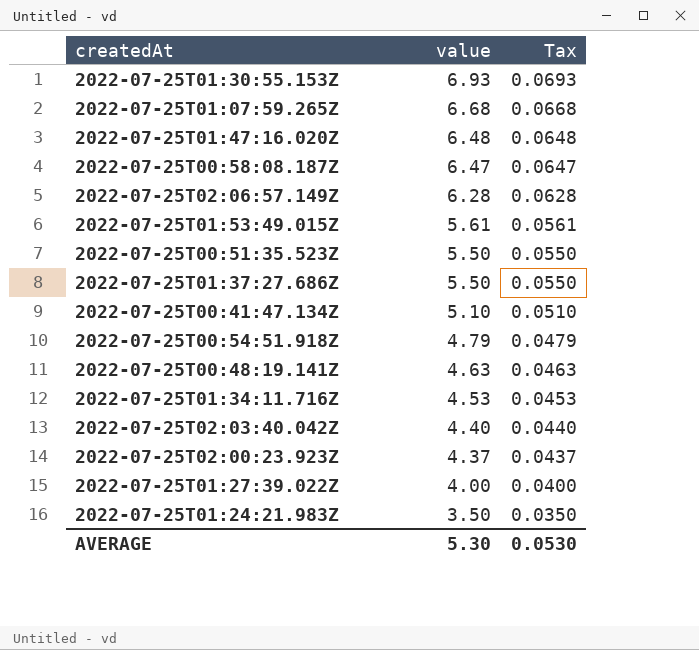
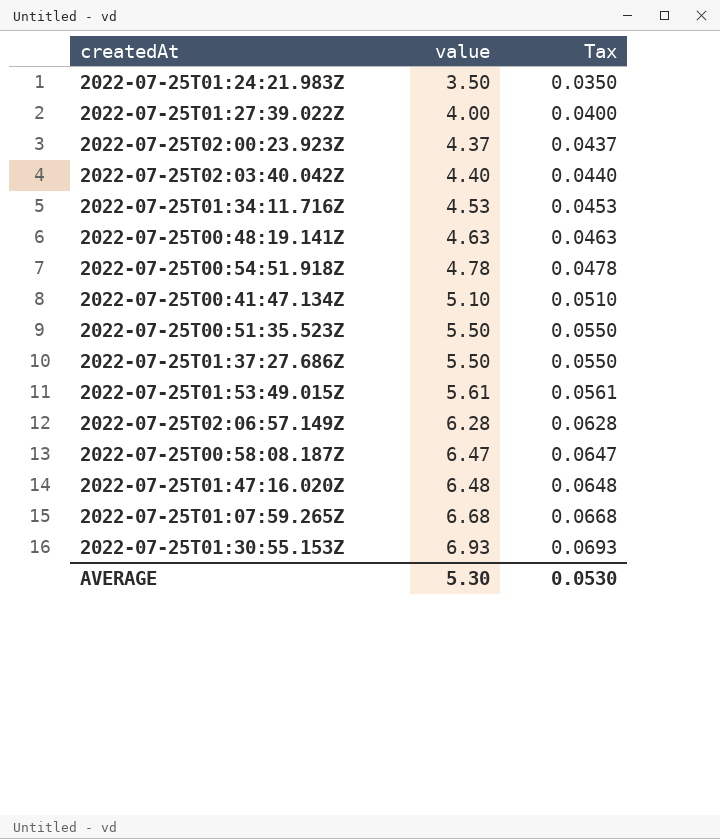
row order: value descending -> value ascending
2022-07-25T00:54:51.918Z | value: 4.79 -> 4.78
2022-07-25T00:54:51.918Z | Tax: 0.0479 -> 0.0478

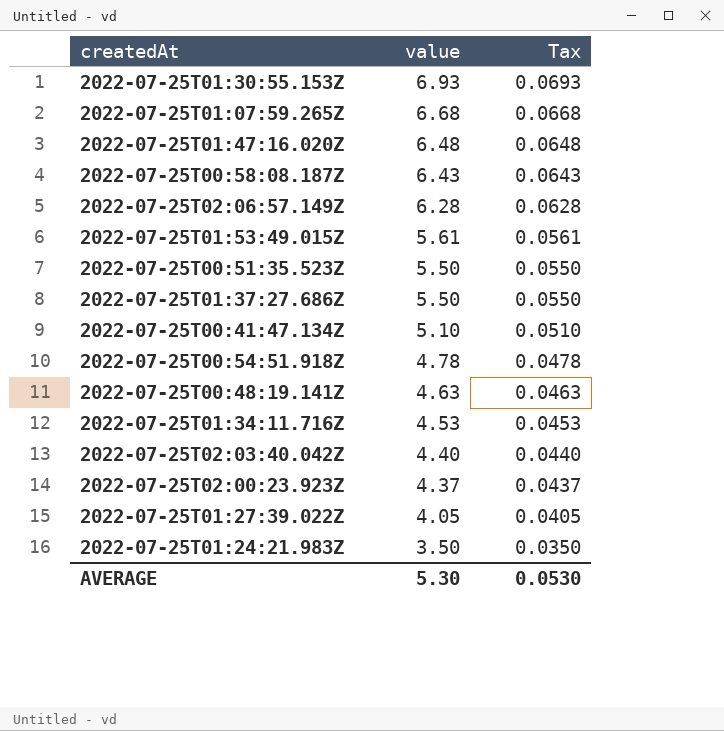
row order: value ascending -> value descending
2022-07-25T00:58:08.187Z | value: 6.47 -> 6.43
2022-07-25T00:58:08.187Z | Tax: 0.0647 -> 0.0643
2022-07-25T01:27:39.022Z | value: 4.00 -> 4.05
2022-07-25T01:27:39.022Z | Tax: 0.0400 -> 0.0405

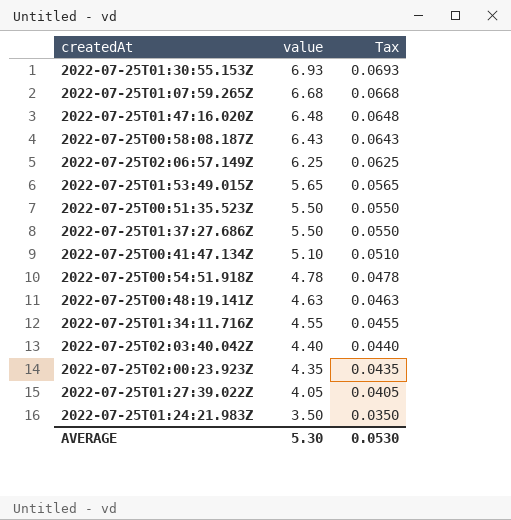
2022-07-25T02:06:57.149Z | value: 6.28 -> 6.25
2022-07-25T02:06:57.149Z | Tax: 0.0628 -> 0.0625
2022-07-25T01:53:49.015Z | value: 5.61 -> 5.65
2022-07-25T01:53:49.015Z | Tax: 0.0561 -> 0.0565
2022-07-25T01:34:11.716Z | value: 4.53 -> 4.55
2022-07-25T01:34:11.716Z | Tax: 0.0453 -> 0.0455
2022-07-25T02:00:23.923Z | value: 4.37 -> 4.35
2022-07-25T02:00:23.923Z | Tax: 0.0437 -> 0.0435

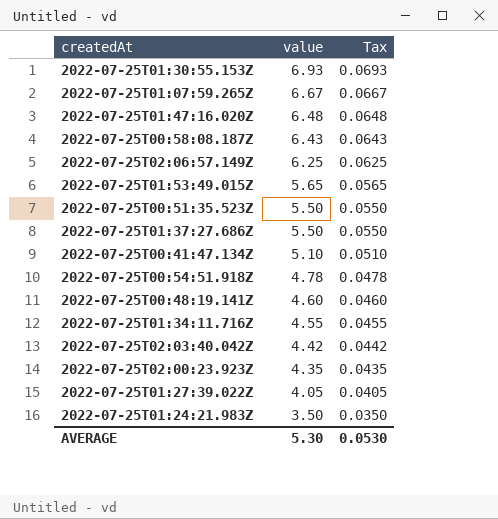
2022-07-25T01:07:59.265Z | value: 6.68 -> 6.67
2022-07-25T01:07:59.265Z | Tax: 0.0668 -> 0.0667
2022-07-25T00:48:19.141Z | value: 4.63 -> 4.60
2022-07-25T00:48:19.141Z | Tax: 0.0463 -> 0.0460
2022-07-25T02:03:40.042Z | value: 4.40 -> 4.42
2022-07-25T02:03:40.042Z | Tax: 0.0440 -> 0.0442

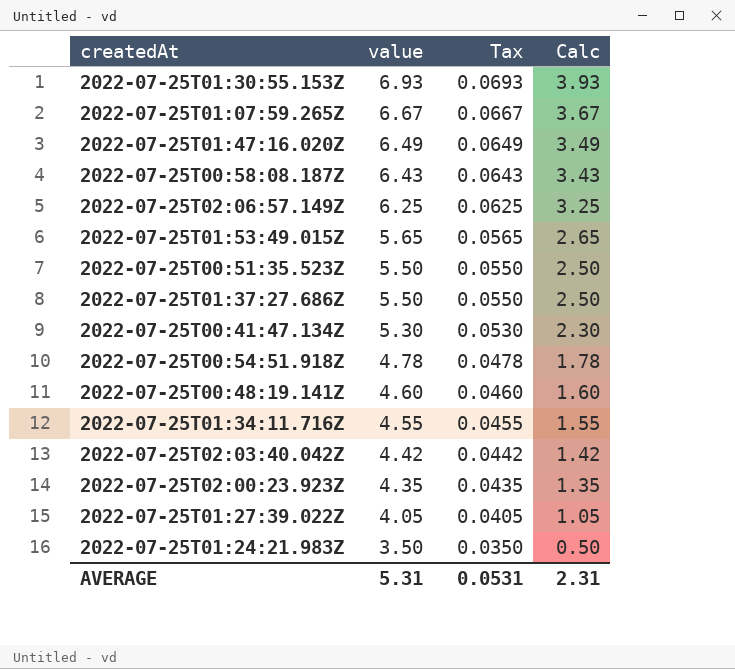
column Calc | formula: none -> [value] - 3
2022-07-25T01:47:16.020Z | value: 6.48 -> 6.49
2022-07-25T01:47:16.020Z | Tax: 0.0648 -> 0.0649
2022-07-25T00:41:47.134Z | value: 5.10 -> 5.30
2022-07-25T00:41:47.134Z | Tax: 0.0510 -> 0.0530
AVERAGE | value: 5.30 -> 5.31
AVERAGE | Tax: 0.0530 -> 0.0531

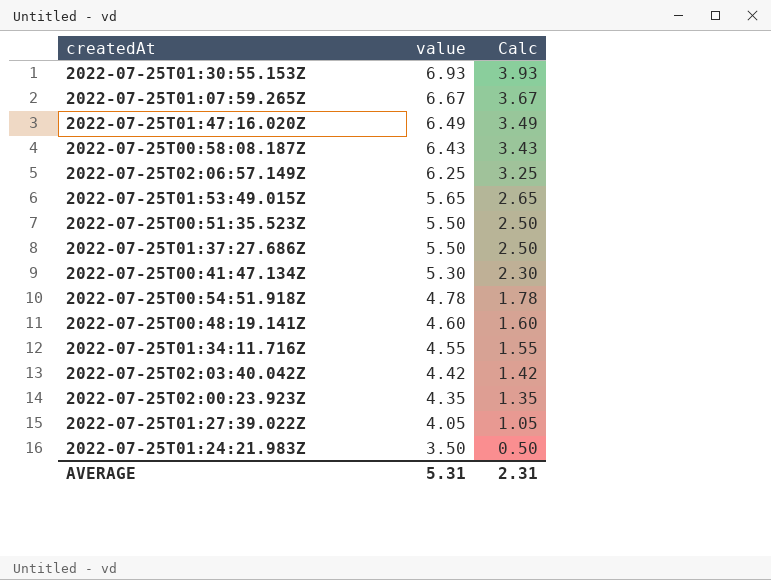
column Tax | formula: [value] * 0.01 -> none

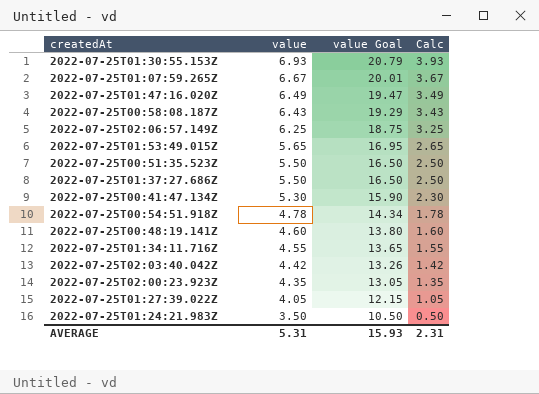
column value Goal | formula: none -> [value] * 3

